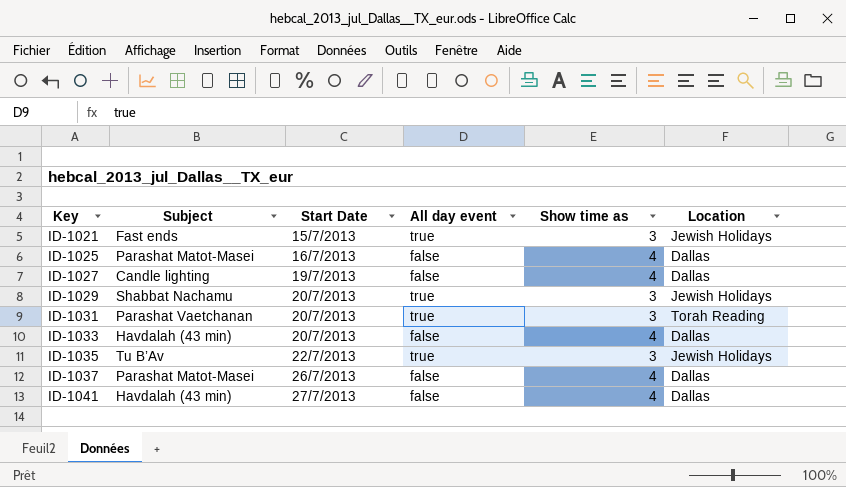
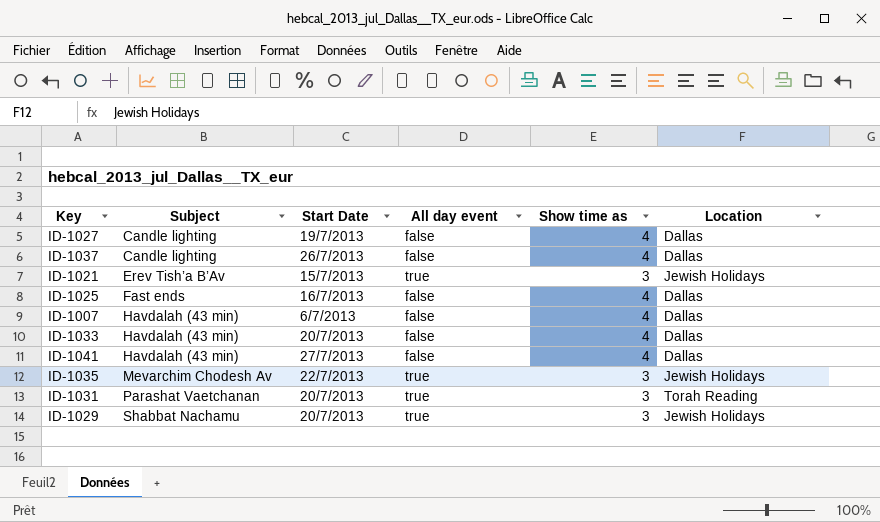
row order: Key ascending -> Subject ascending
ID-1037 | Subject: Parashat Matot-Masei -> Candle lighting
ID-1021 | Subject: Fast ends -> Erev Tish’a B’Av
ID-1025 | Subject: Parashat Matot-Masei -> Fast ends
row ID-1007: none -> Havdalah (43 min) | 6/7/2013 | false | 4 | Dallas
ID-1035 | Subject: Tu B’Av -> Mevarchim Chodesh Av

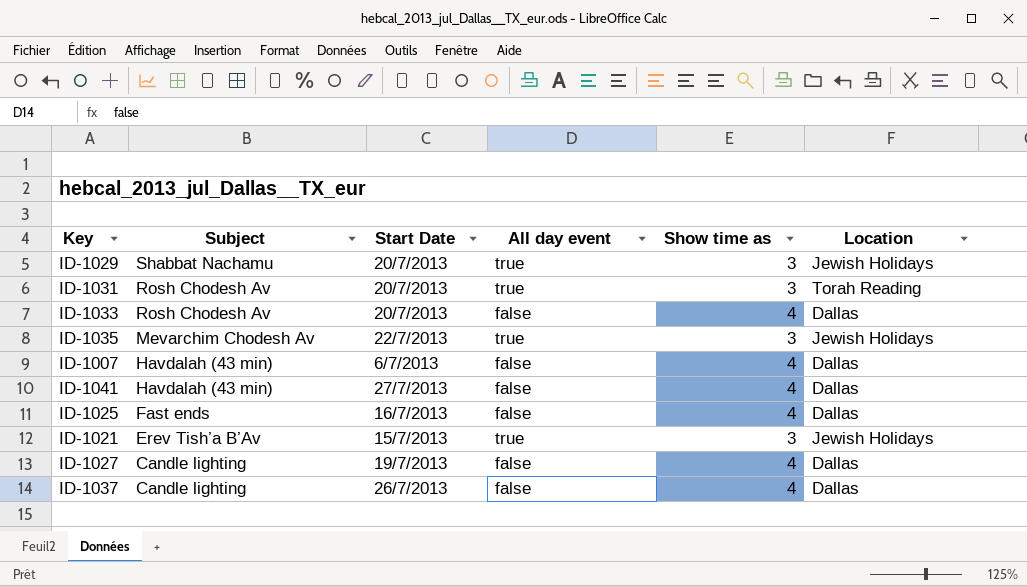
row order: Subject ascending -> Subject descending
ID-1031 | Subject: Parashat Vaetchanan -> Rosh Chodesh Av
ID-1033 | Subject: Havdalah (43 min) -> Rosh Chodesh Av

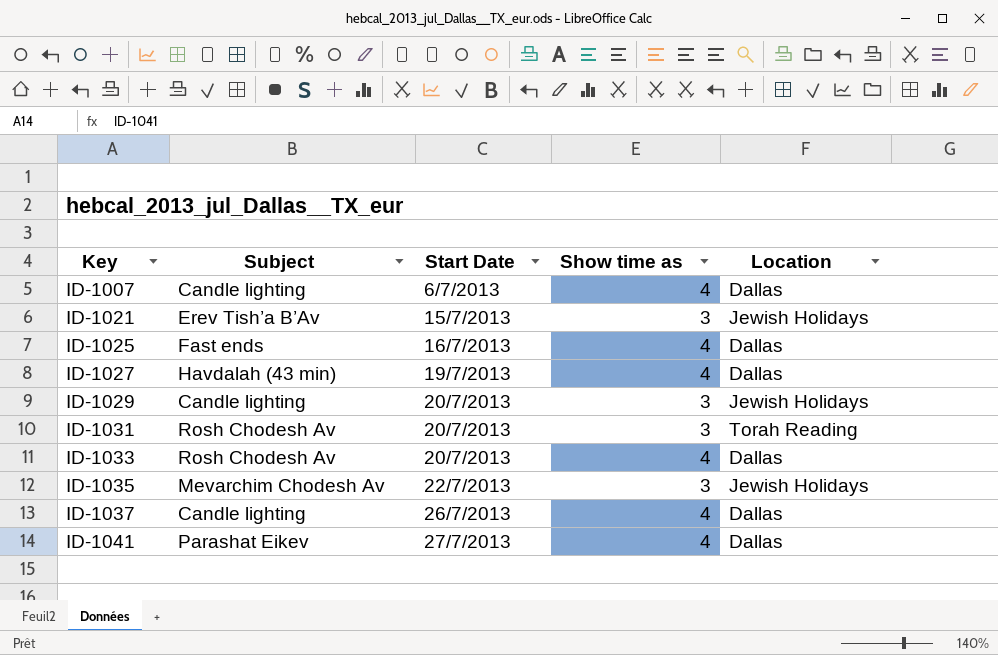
row order: Subject descending -> Key ascending
column All day event | position: 4 -> none
ID-1007 | Subject: Havdalah (43 min) -> Candle lighting
ID-1027 | Subject: Candle lighting -> Havdalah (43 min)
ID-1029 | Subject: Shabbat Nachamu -> Candle lighting
ID-1041 | Subject: Havdalah (43 min) -> Parashat Eikev

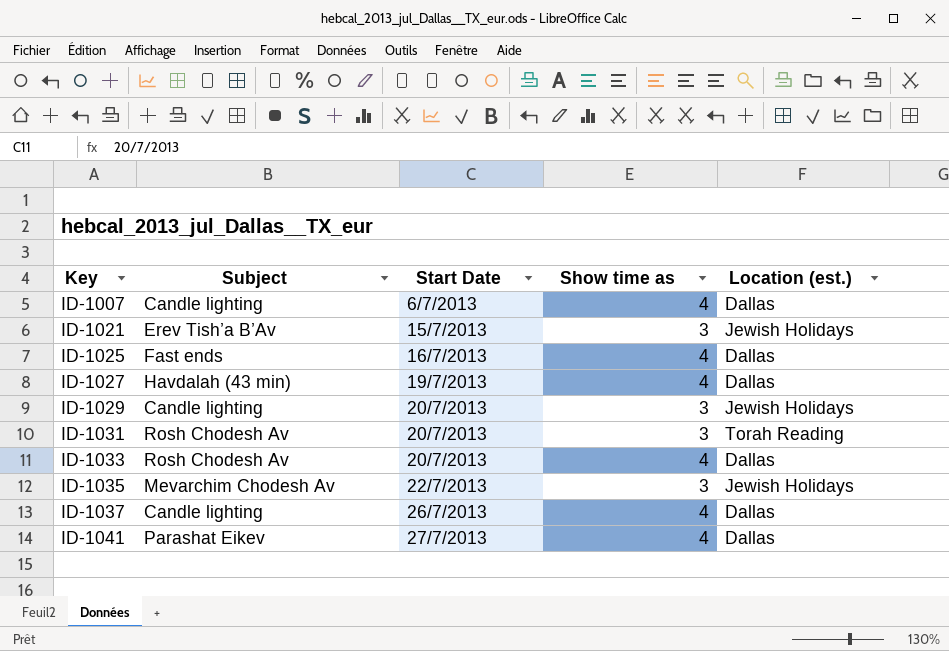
column name: Location -> Location (est.)

